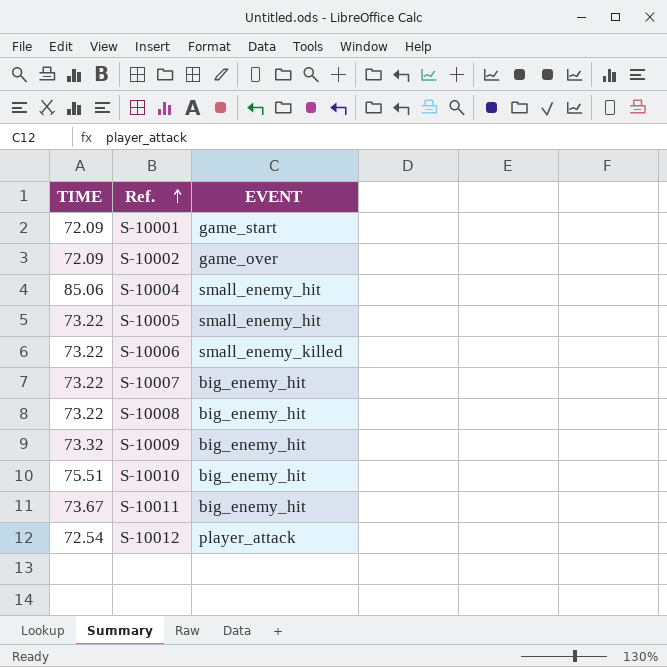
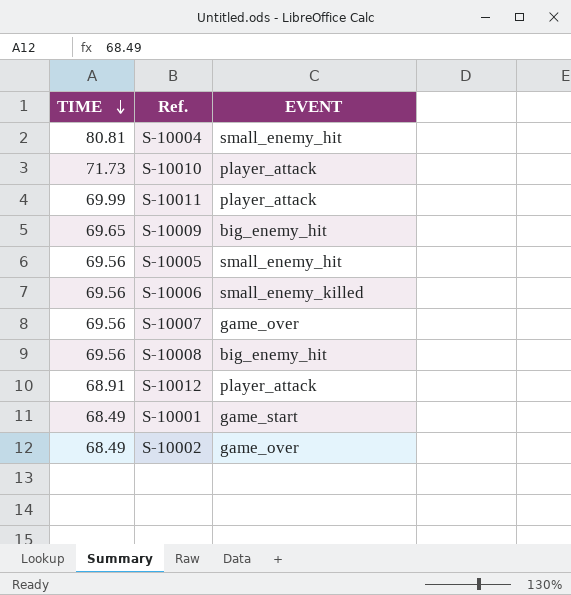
row order: Ref. ascending -> TIME descending
S-10004 | TIME: 85.06 -> 80.81
S-10010 | TIME: 75.51 -> 71.73
S-10010 | EVENT: big_enemy_hit -> player_attack
S-10011 | TIME: 73.67 -> 69.99
S-10011 | EVENT: big_enemy_hit -> player_attack
S-10009 | TIME: 73.32 -> 69.65
S-10005 | TIME: 73.22 -> 69.56
S-10006 | TIME: 73.22 -> 69.56
S-10007 | TIME: 73.22 -> 69.56
S-10007 | EVENT: big_enemy_hit -> game_over
S-10008 | TIME: 73.22 -> 69.56
S-10012 | TIME: 72.54 -> 68.91
S-10001 | TIME: 72.09 -> 68.49
S-10002 | TIME: 72.09 -> 68.49

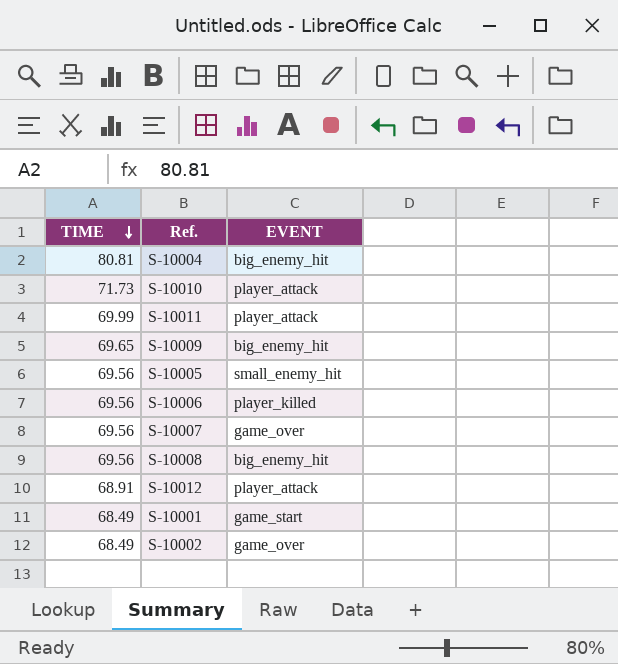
S-10004 | EVENT: small_enemy_hit -> big_enemy_hit
S-10006 | EVENT: small_enemy_killed -> player_killed

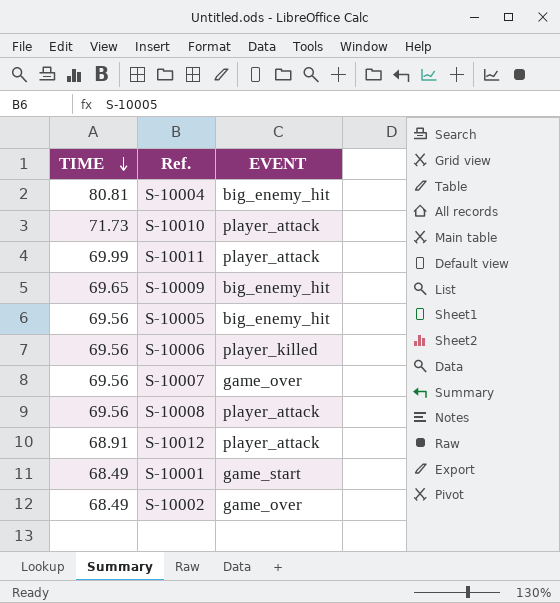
S-10005 | EVENT: small_enemy_hit -> big_enemy_hit
S-10008 | EVENT: big_enemy_hit -> player_attack

